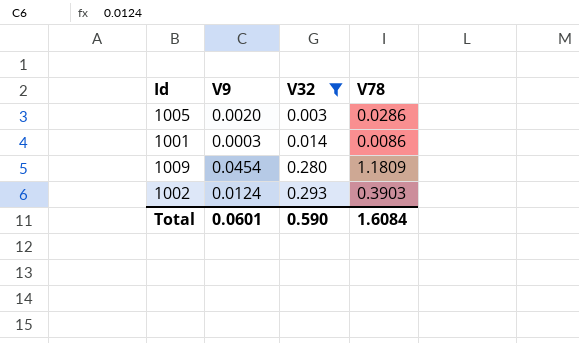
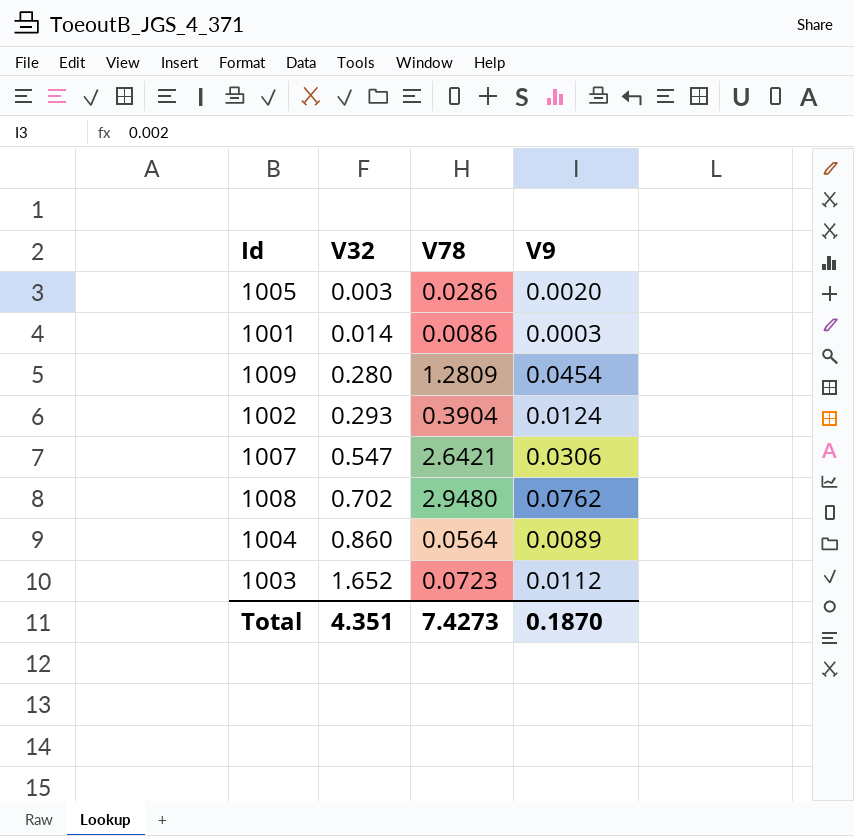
filter: V32 <= 0.293 -> none
column V9 | position: 2 -> 4
1009 | V78: 1.1809 -> 1.2809
1002 | V78: 0.3903 -> 0.3904
Total | V32: 0.590 -> 4.351
Total | V78: 1.6084 -> 7.4273
Total | V9: 0.0601 -> 0.1870

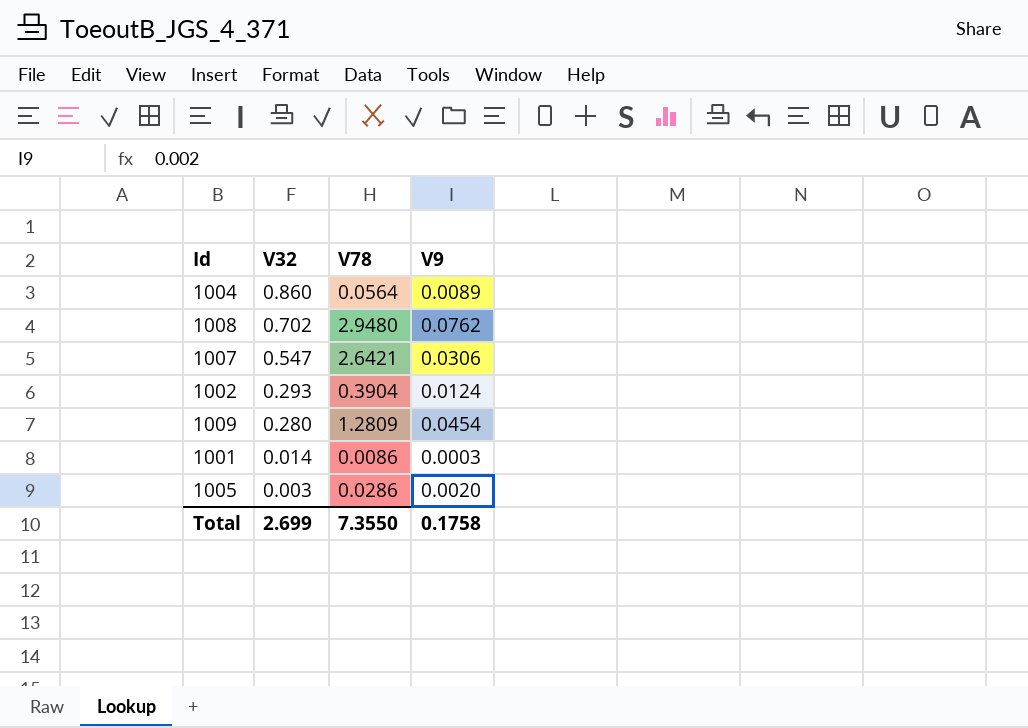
row order: V32 ascending -> V32 descending
row 1003: 1.652 | 0.0723 | 0.0112 -> none
Total | V32: 4.351 -> 2.699
Total | V78: 7.4273 -> 7.3550
Total | V9: 0.1870 -> 0.1758

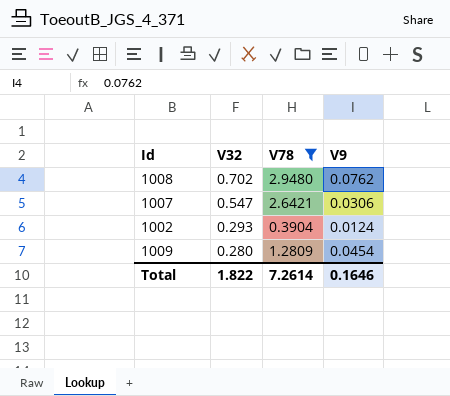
filter: none -> V78 >= 0.3904
Total | V32: 2.699 -> 1.822
Total | V78: 7.3550 -> 7.2614
Total | V9: 0.1758 -> 0.1646

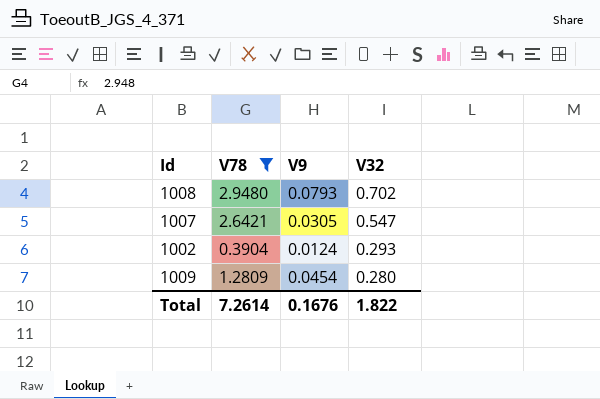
column V32 | position: 2 -> 4
1008 | V9: 0.0762 -> 0.0793
1007 | V9: 0.0306 -> 0.0305
Total | V9: 0.1646 -> 0.1676

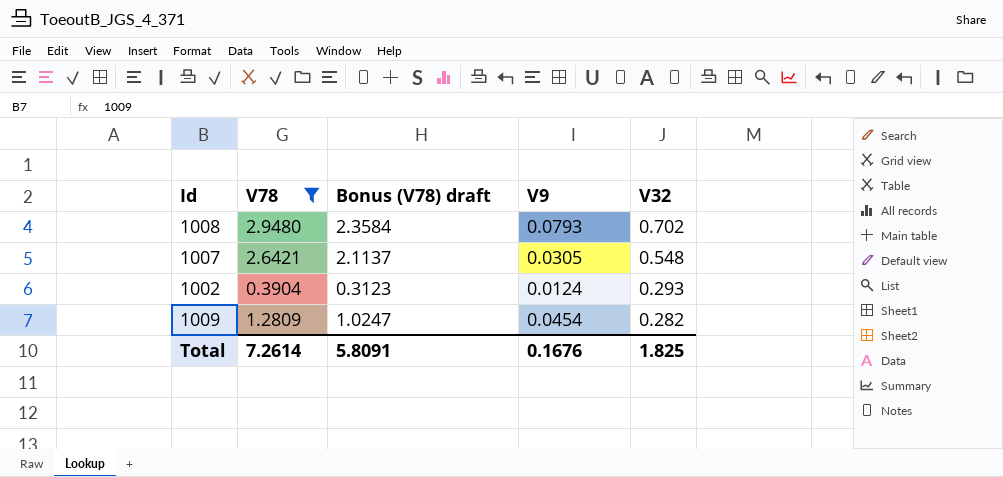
column Bonus (V78) draft | formula: none -> [V78] * 0.8
1007 | V32: 0.547 -> 0.548
1009 | V32: 0.280 -> 0.282
Total | V32: 1.822 -> 1.825

